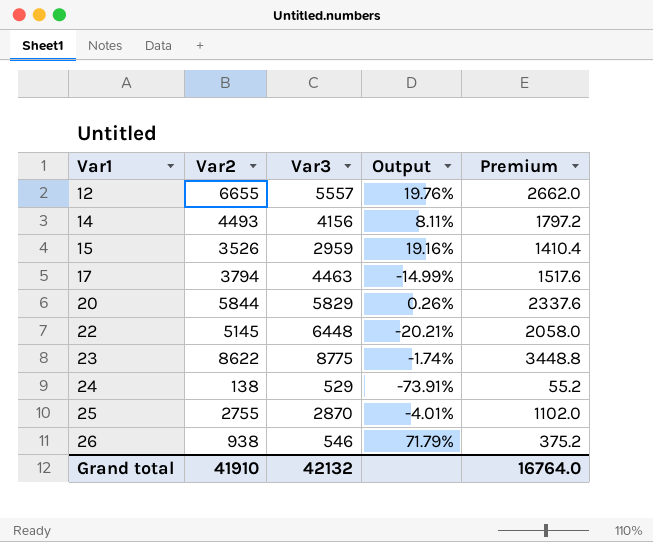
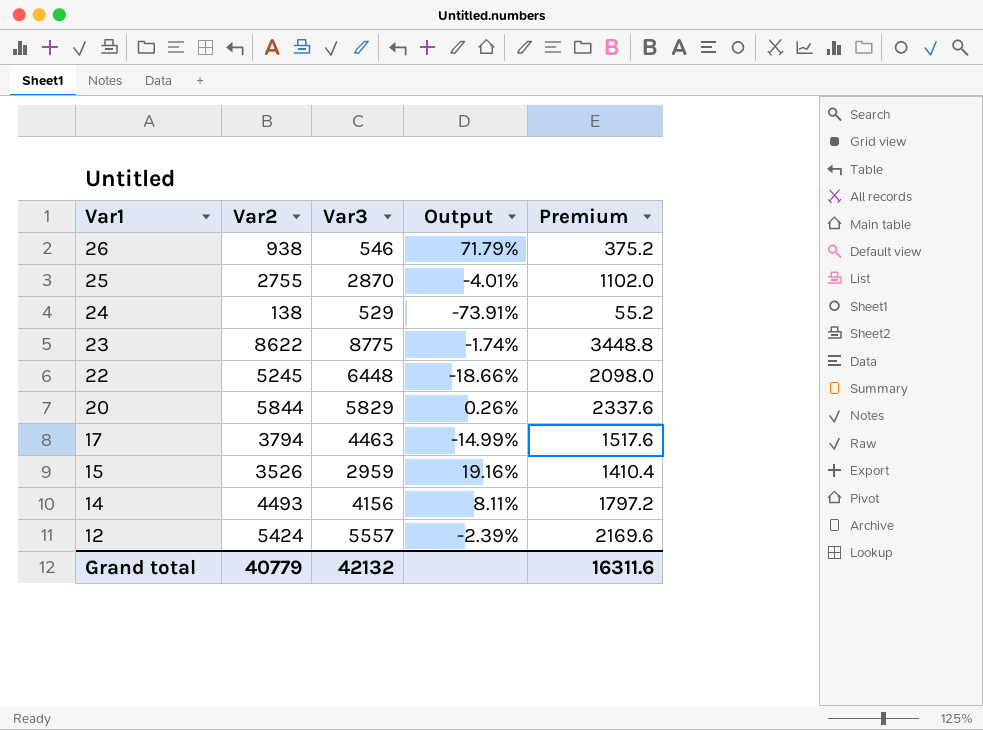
row order: Var1 ascending -> Var1 descending
22 | Var2: 5145 -> 5245
22 | Output: -20.21% -> -18.66%
22 | Premium: 2058.0 -> 2098.0
12 | Var2: 6655 -> 5424
12 | Output: 19.76% -> -2.39%
12 | Premium: 2662.0 -> 2169.6
Grand total | Var2: 41910 -> 40779
Grand total | Premium: 16764.0 -> 16311.6

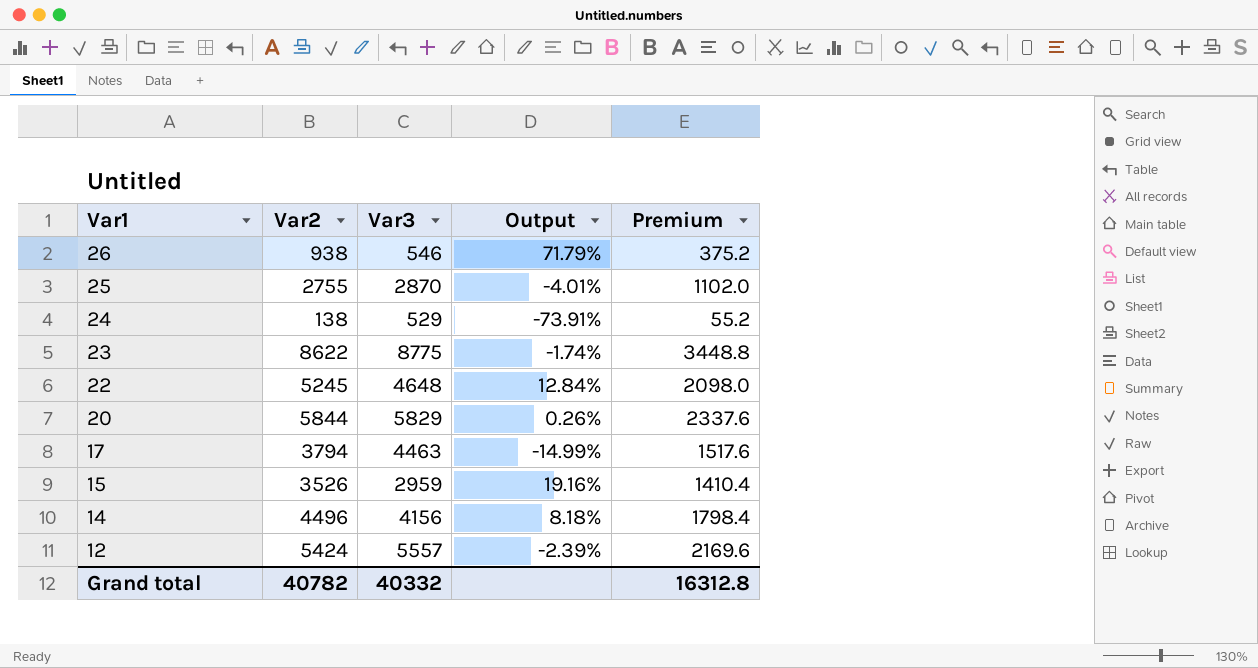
22 | Var3: 6448 -> 4648
22 | Output: -18.66% -> 12.84%
14 | Var2: 4493 -> 4496
14 | Output: 8.11% -> 8.18%
14 | Premium: 1797.2 -> 1798.4
Grand total | Var2: 40779 -> 40782
Grand total | Var3: 42132 -> 40332
Grand total | Premium: 16311.6 -> 16312.8

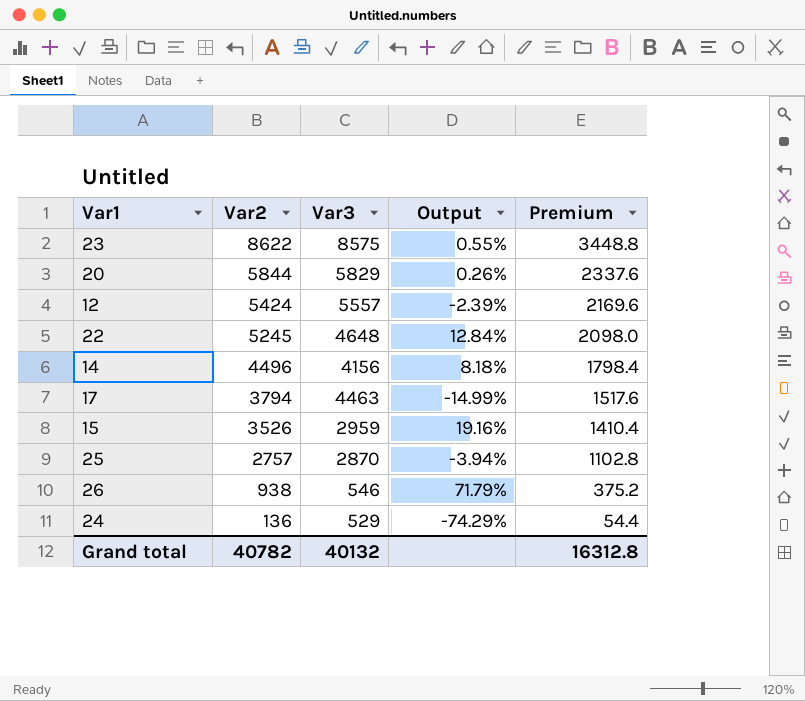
row order: Var1 descending -> Var2 descending
23 | Var3: 8775 -> 8575
23 | Output: -1.74% -> 0.55%
25 | Var2: 2755 -> 2757
25 | Output: -4.01% -> -3.94%
25 | Premium: 1102.0 -> 1102.8
24 | Var2: 138 -> 136
24 | Output: -73.91% -> -74.29%
24 | Premium: 55.2 -> 54.4
Grand total | Var3: 40332 -> 40132

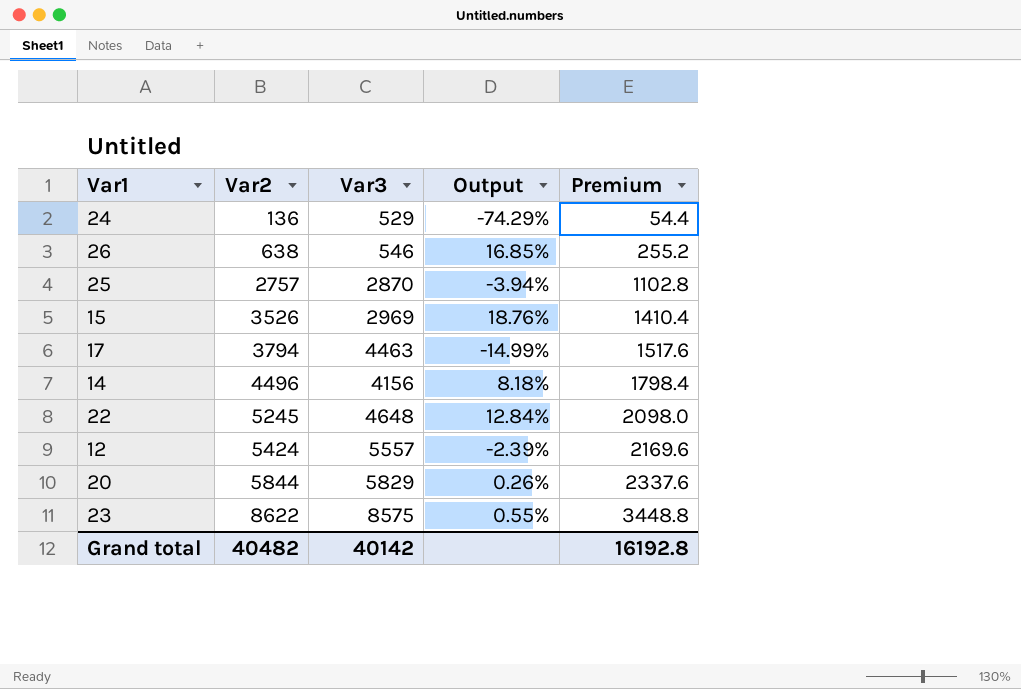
row order: Var2 descending -> Var2 ascending
26 | Var2: 938 -> 638
26 | Output: 71.79% -> 16.85%
26 | Premium: 375.2 -> 255.2
15 | Var3: 2959 -> 2969
15 | Output: 19.16% -> 18.76%
Grand total | Var2: 40782 -> 40482
Grand total | Var3: 40132 -> 40142
Grand total | Premium: 16312.8 -> 16192.8

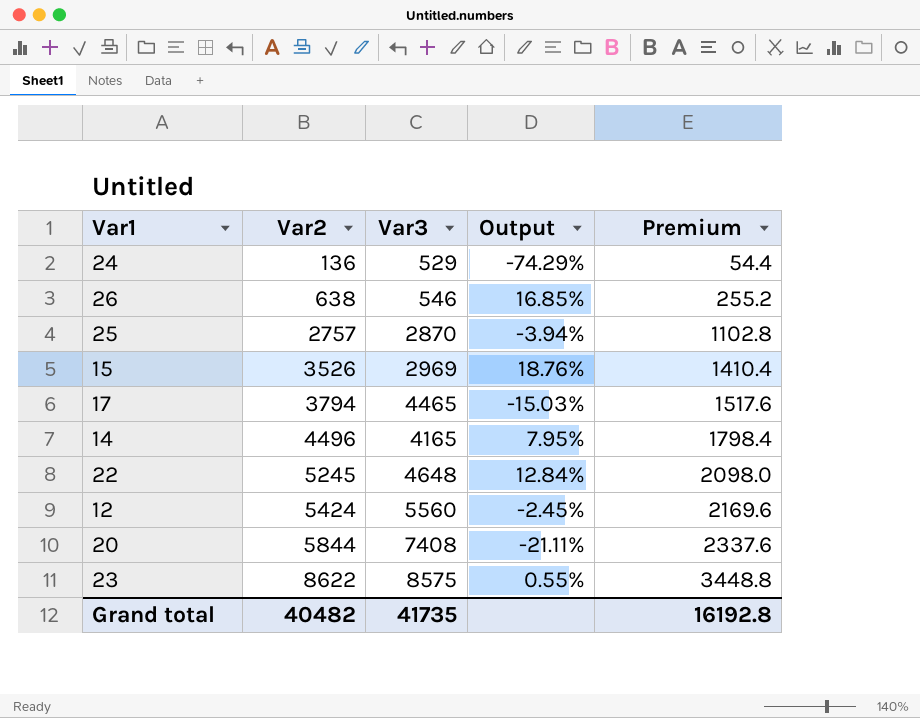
17 | Var3: 4463 -> 4465
17 | Output: -14.99% -> -15.03%
14 | Var3: 4156 -> 4165
14 | Output: 8.18% -> 7.95%
12 | Var3: 5557 -> 5560
12 | Output: -2.39% -> -2.45%
20 | Var3: 5829 -> 7408
20 | Output: 0.26% -> -21.11%
Grand total | Var3: 40142 -> 41735

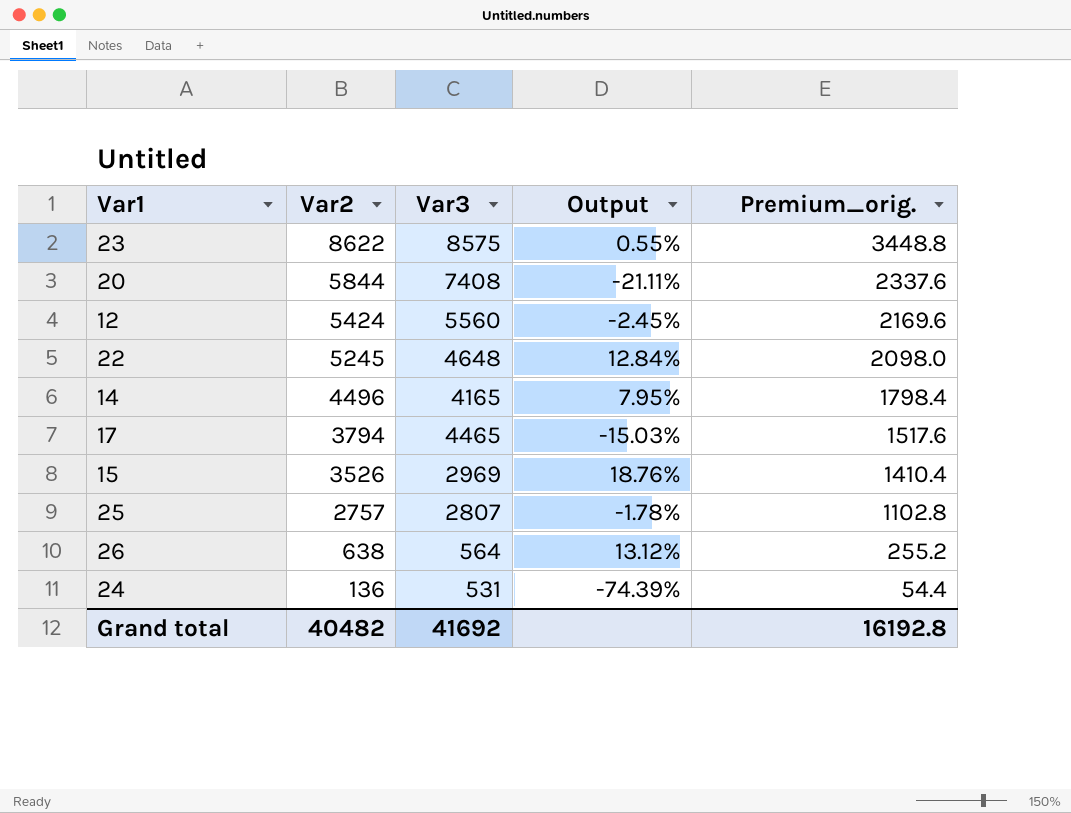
row order: Var2 ascending -> Var2 descending
column name: Premium -> Premium_orig.
25 | Var3: 2870 -> 2807
25 | Output: -3.94% -> -1.78%
26 | Var3: 546 -> 564
26 | Output: 16.85% -> 13.12%
24 | Var3: 529 -> 531
24 | Output: -74.29% -> -74.39%
Grand total | Var3: 41735 -> 41692

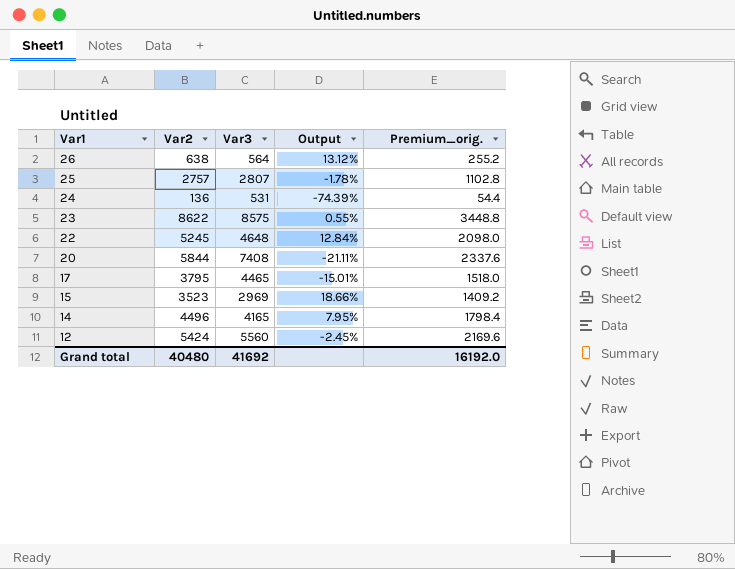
row order: Var2 descending -> Var1 descending
17 | Var2: 3794 -> 3795
17 | Output: -15.03% -> -15.01%
17 | Premium_orig.: 1517.6 -> 1518.0
15 | Var2: 3526 -> 3523
15 | Output: 18.76% -> 18.66%
15 | Premium_orig.: 1410.4 -> 1409.2
Grand total | Var2: 40482 -> 40480
Grand total | Premium_orig.: 16192.8 -> 16192.0

